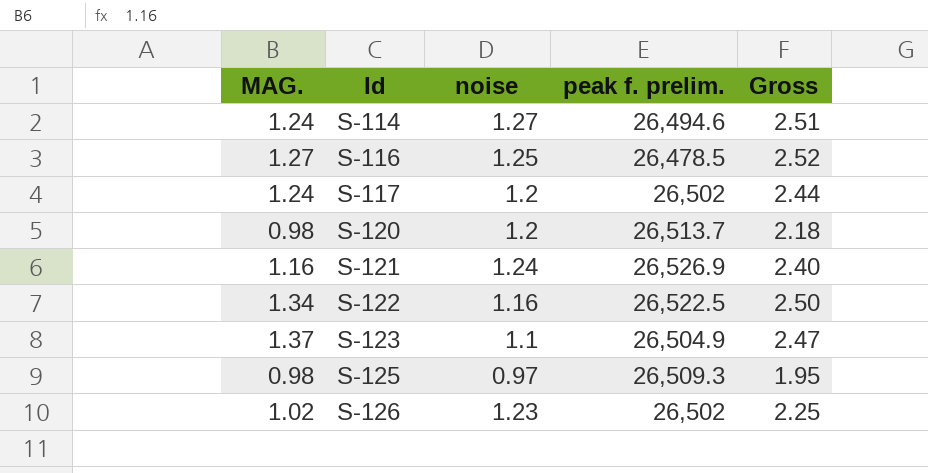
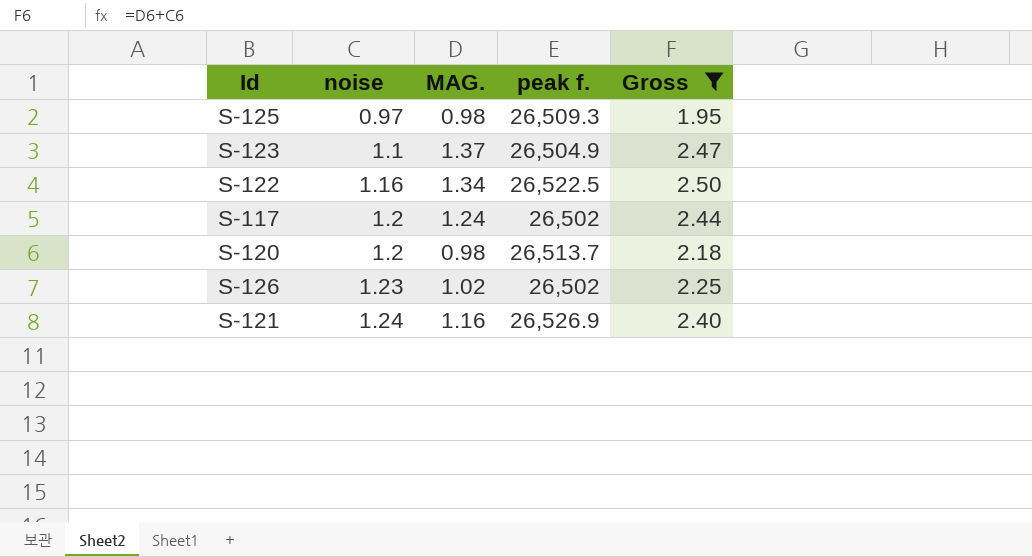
filter: none -> Gross <= 2.50
row order: Id ascending -> noise ascending
column MAG. | position: 1 -> 3
column name: peak f. prelim. -> peak f.

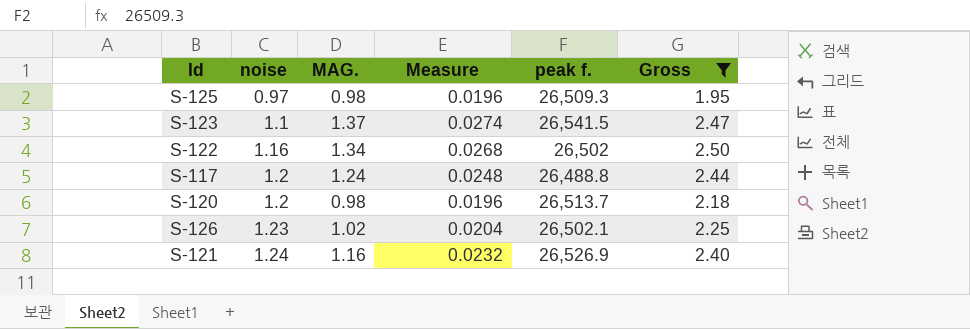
column Measure | formula: none -> [MAG.] * 0.02
S-123 | peak f.: 26,504.9 -> 26,541.5
S-122 | peak f.: 26,522.5 -> 26,502
S-117 | peak f.: 26,502 -> 26,488.8
S-126 | peak f.: 26,502 -> 26,502.1

